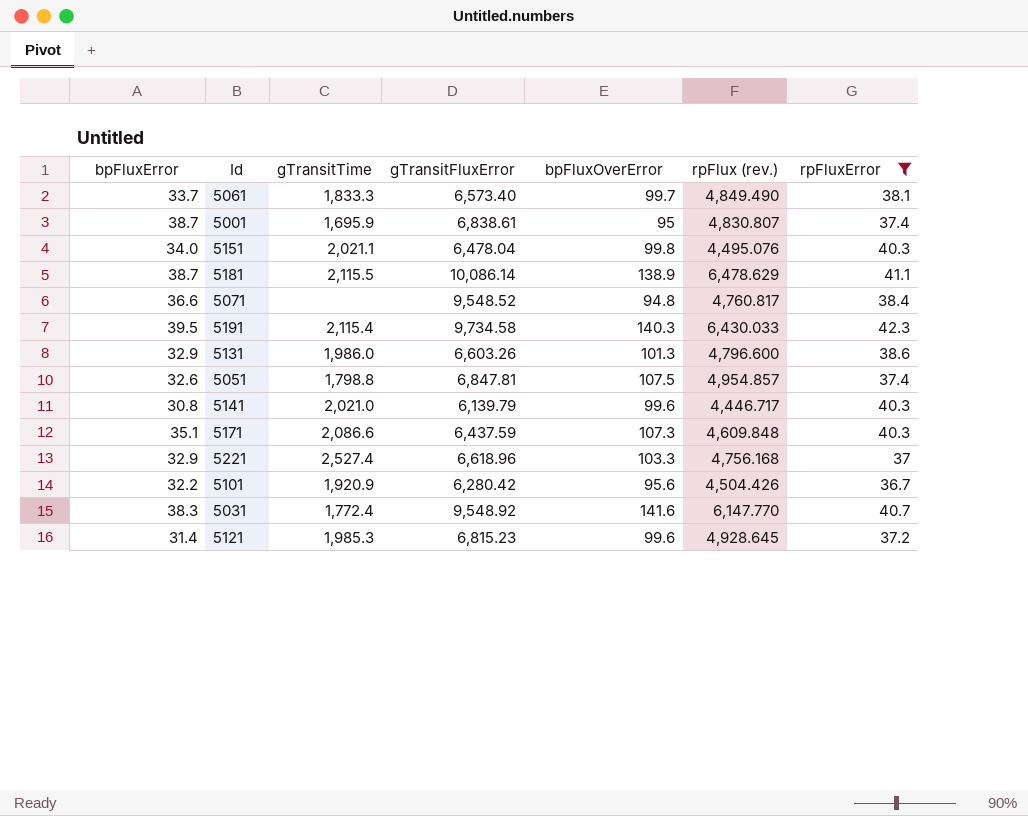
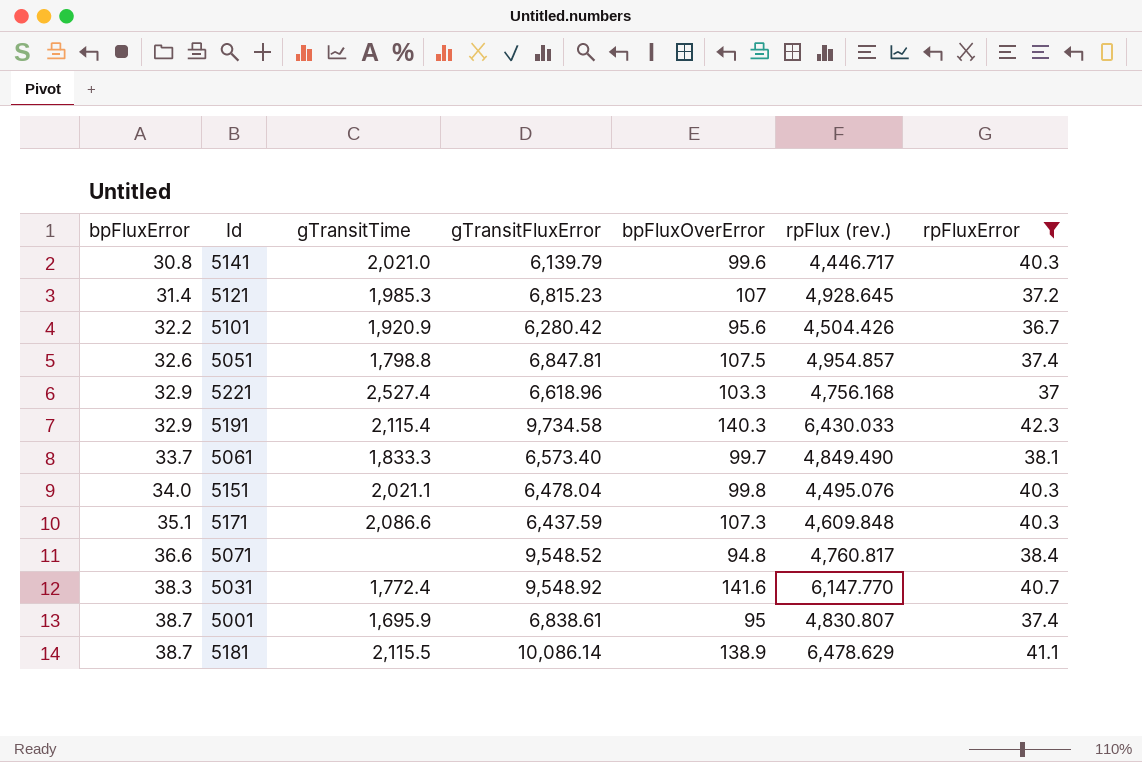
row order: none -> bpFluxError ascending
row 5131: 32.9 | 1,986.0 | 6,603.26 | 101.3 | 4,796.600 | 38.6 -> none
5121 | bpFluxOverError: 99.6 -> 107
5191 | bpFluxError: 39.5 -> 32.9

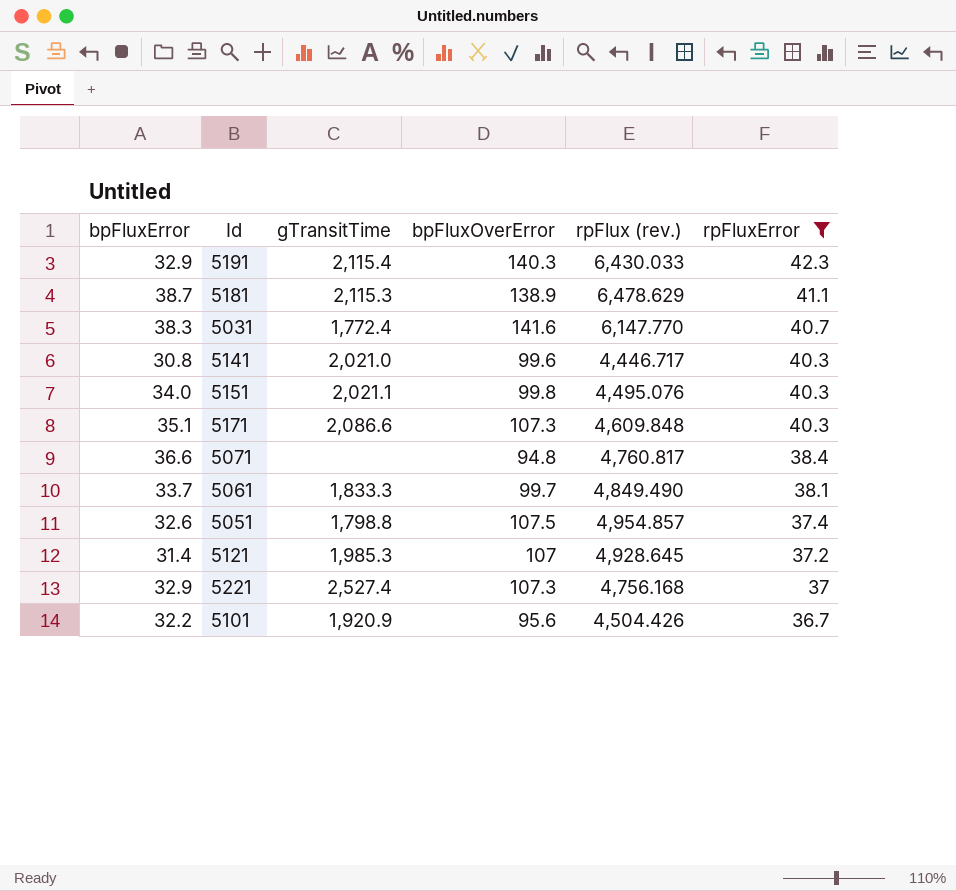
row order: bpFluxError ascending -> rpFluxError descending
column gTransitFluxError | position: 4 -> none
row 5001: 38.7 | 1,695.9 | 6,838.61 | 95 | 4,830.807 | 37.4 -> none
5181 | gTransitTime: 2,115.5 -> 2,115.3
5221 | bpFluxOverError: 103.3 -> 107.3

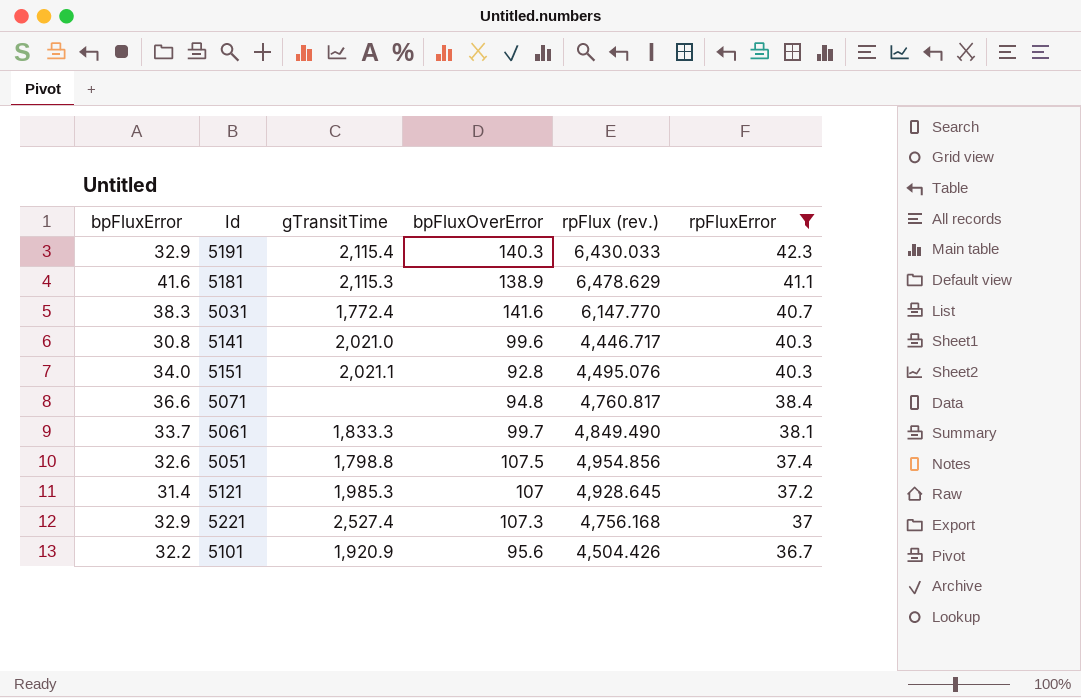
row 5171: 35.1 | 2,086.6 | 107.3 | 4,609.848 | 40.3 -> none
5181 | bpFluxError: 38.7 -> 41.6
5151 | bpFluxOverError: 99.8 -> 92.8
5051 | rpFlux (rev.): 4,954.857 -> 4,954.856

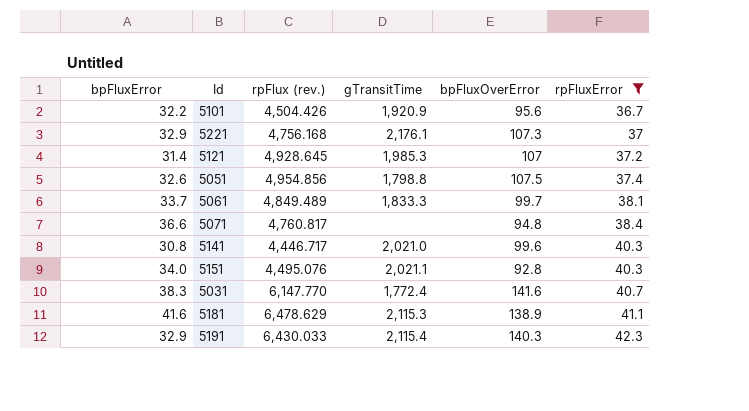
row order: rpFluxError descending -> rpFluxError ascending
column rpFlux (rev.) | position: 5 -> 3
5221 | gTransitTime: 2,527.4 -> 2,176.1
5061 | rpFlux (rev.): 4,849.490 -> 4,849.489

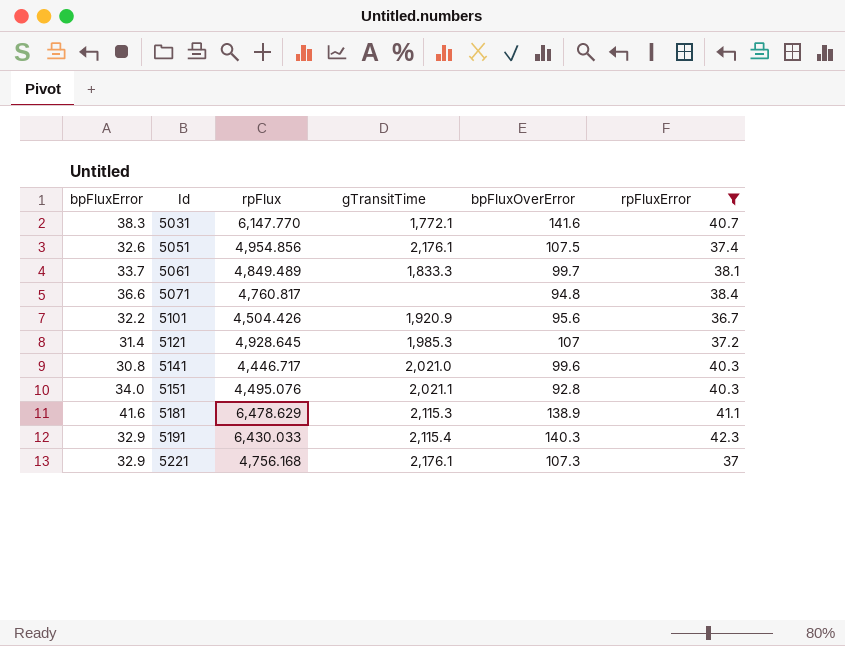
row order: rpFluxError ascending -> Id ascending
column name: rpFlux (rev.) -> rpFlux
5031 | gTransitTime: 1,772.4 -> 1,772.1
5051 | gTransitTime: 1,798.8 -> 2,176.1

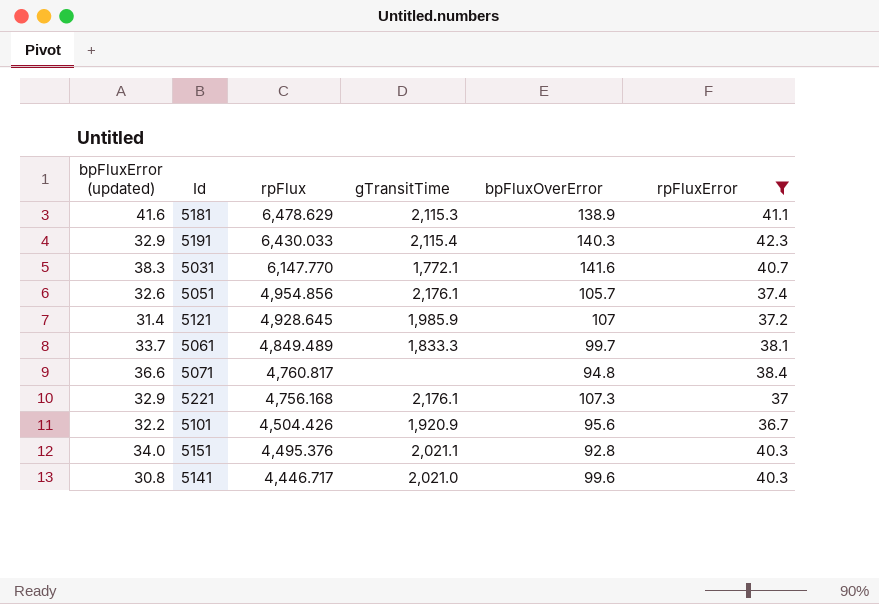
row order: Id ascending -> rpFlux descending
column name: bpFluxError -> bpFluxError (updated)
5051 | bpFluxOverError: 107.5 -> 105.7
5121 | gTransitTime: 1,985.3 -> 1,985.9
5151 | rpFlux: 4,495.076 -> 4,495.376

